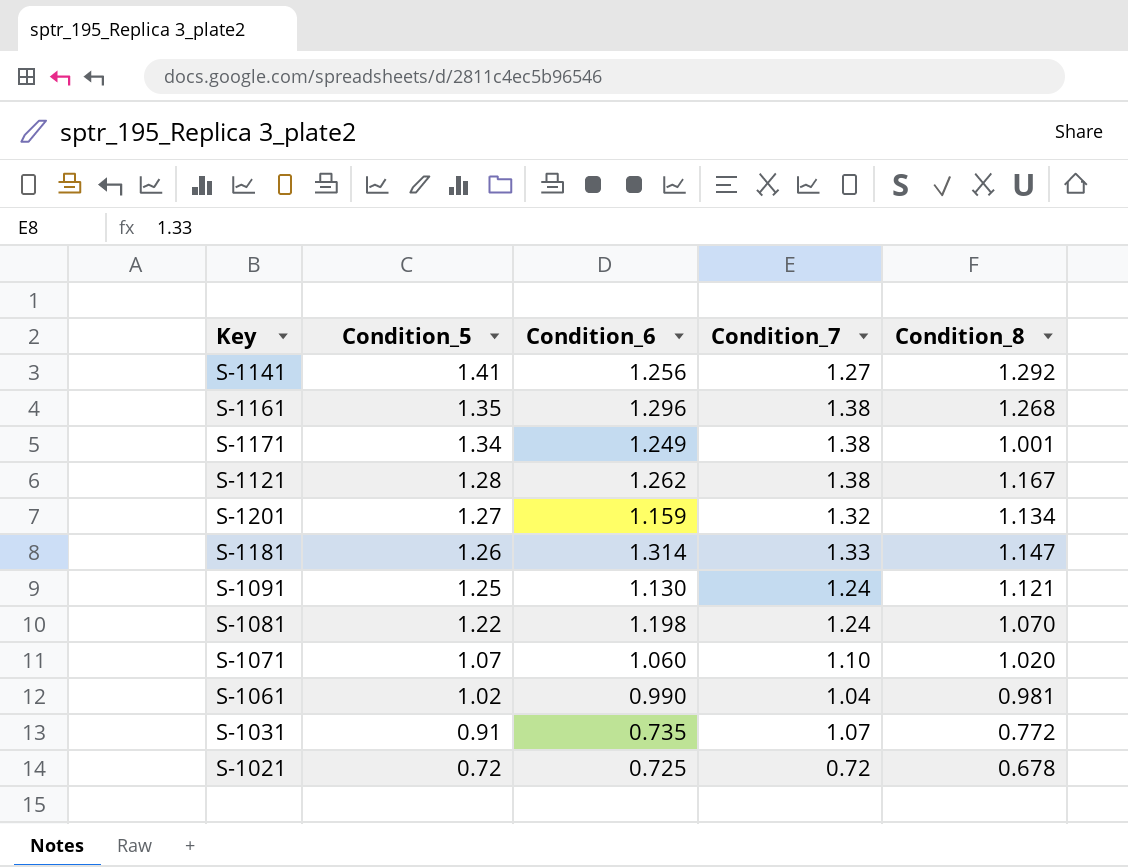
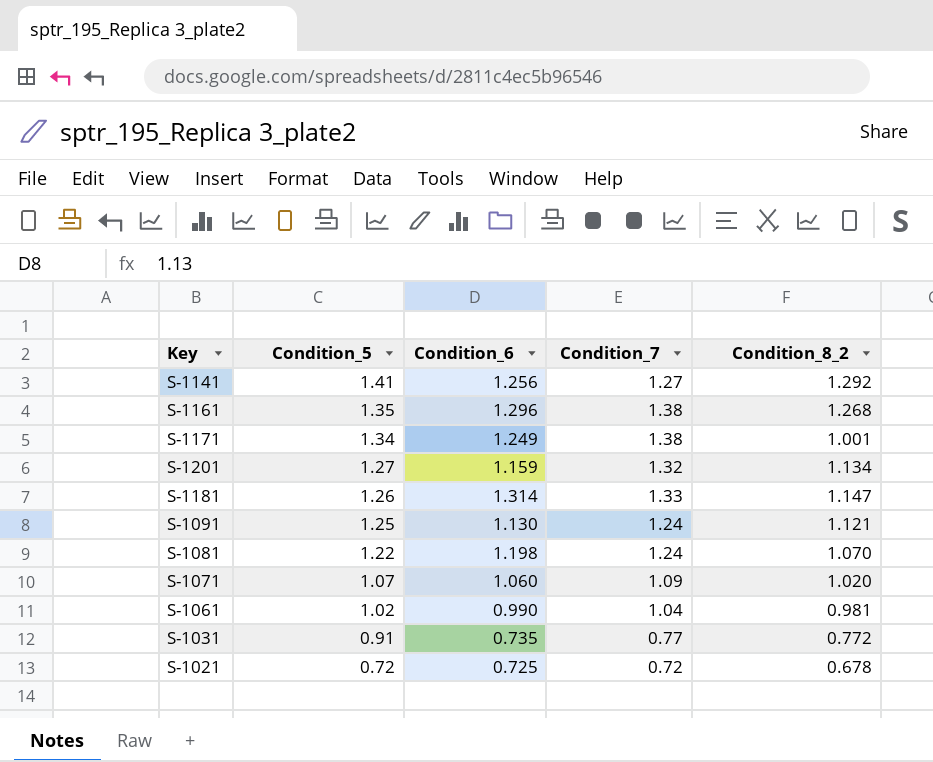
column name: Condition_8 -> Condition_8_2
row S-1121: 1.28 | 1.262 | 1.38 | 1.167 -> none
S-1071 | Condition_7: 1.10 -> 1.09
S-1031 | Condition_7: 1.07 -> 0.77

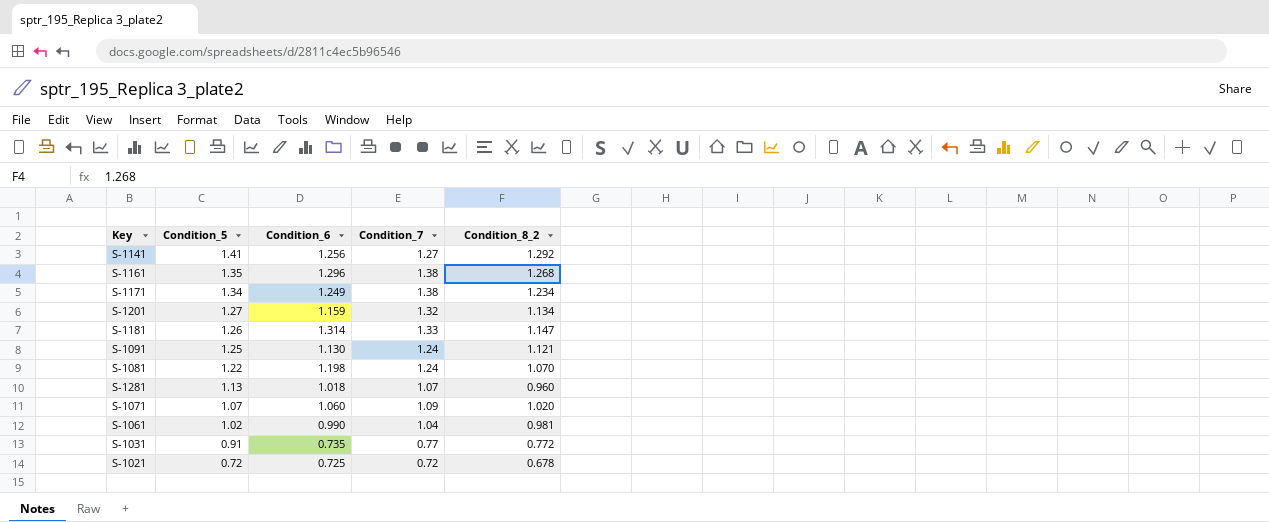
S-1171 | Condition_8_2: 1.001 -> 1.234
row S-1281: none -> 1.13 | 1.018 | 1.07 | 0.960

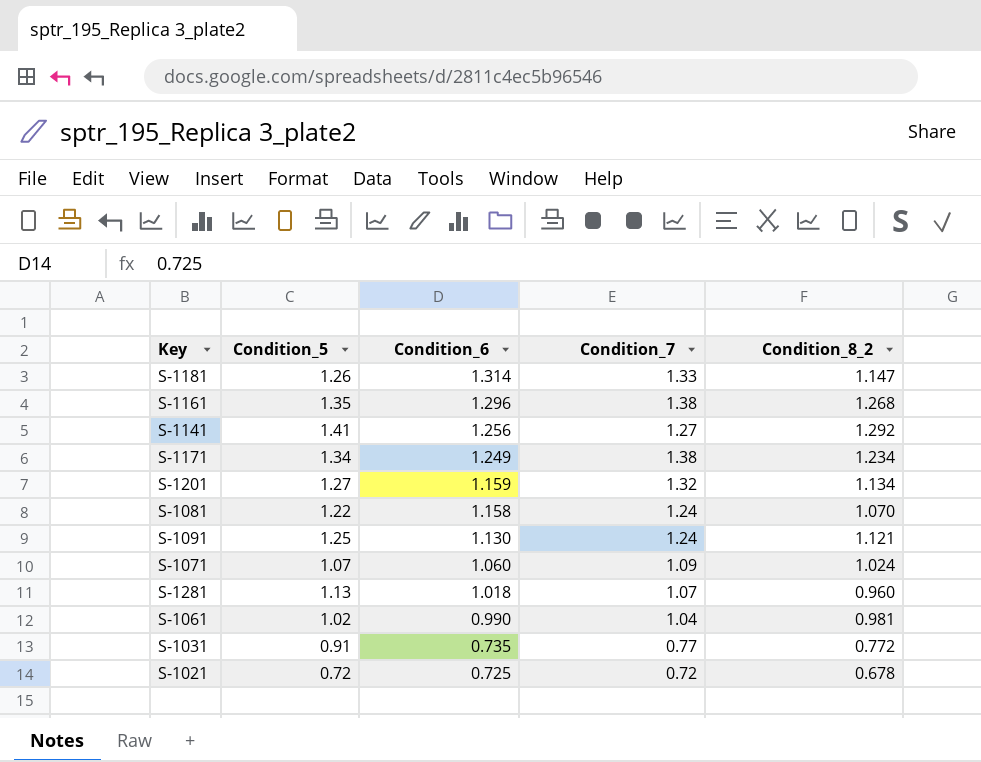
row order: Condition_5 descending -> Condition_6 descending
S-1081 | Condition_6: 1.198 -> 1.158
S-1071 | Condition_8_2: 1.020 -> 1.024

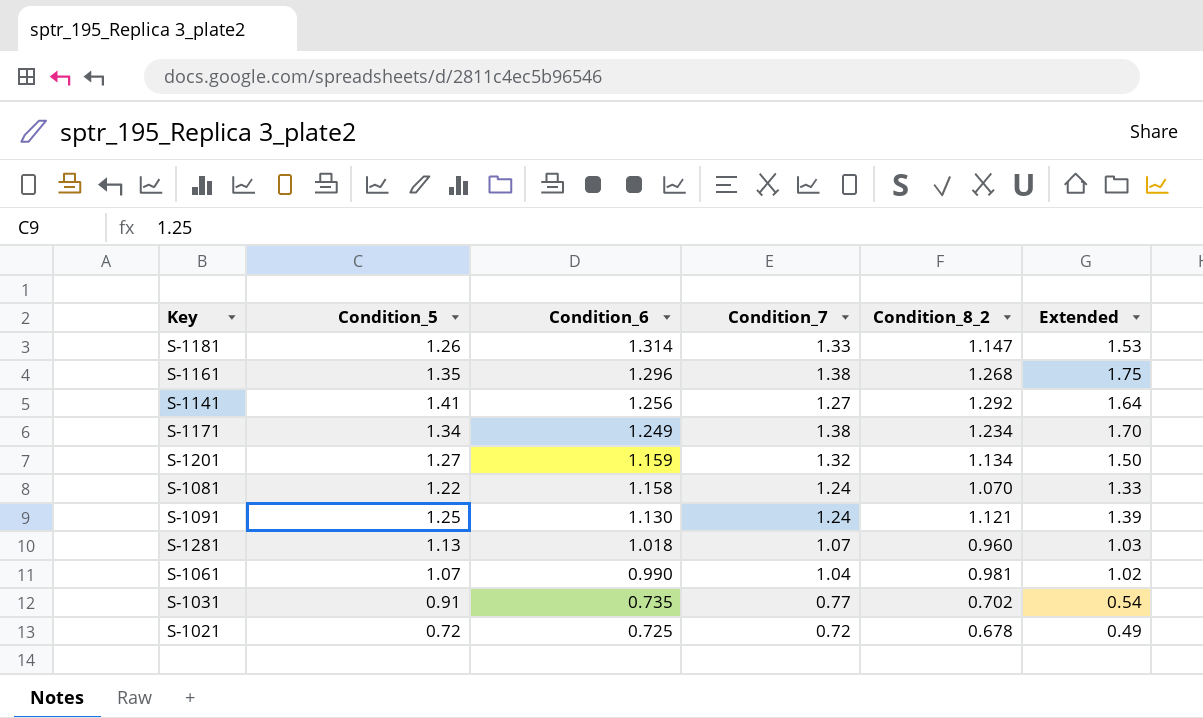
column Extended | formula: none -> [Condition_7] * [Condition_8_2]
row S-1071: 1.07 | 1.060 | 1.09 | 1.024 -> none
S-1061 | Condition_5: 1.02 -> 1.07
S-1031 | Condition_8_2: 0.772 -> 0.702

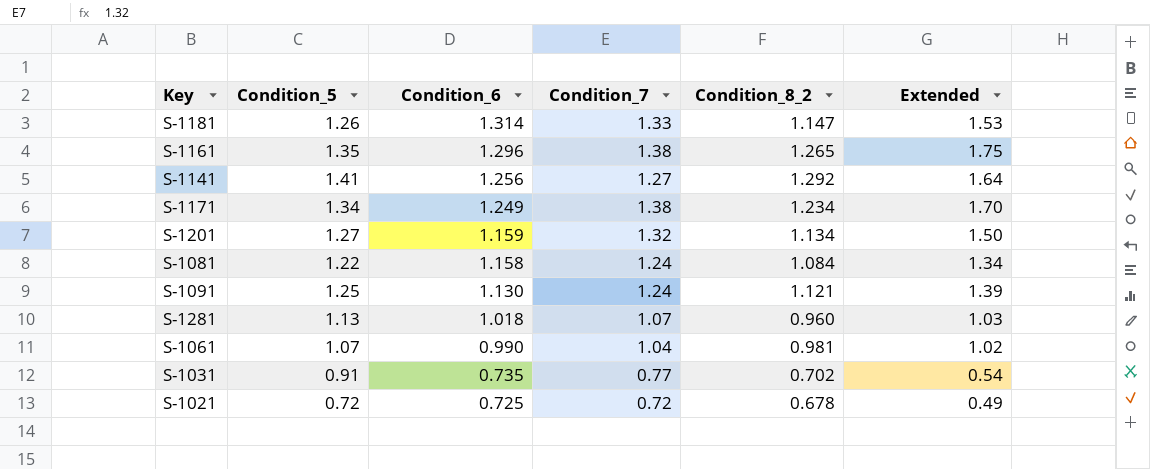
S-1161 | Condition_8_2: 1.268 -> 1.265
S-1081 | Condition_8_2: 1.070 -> 1.084
S-1081 | Extended: 1.33 -> 1.34

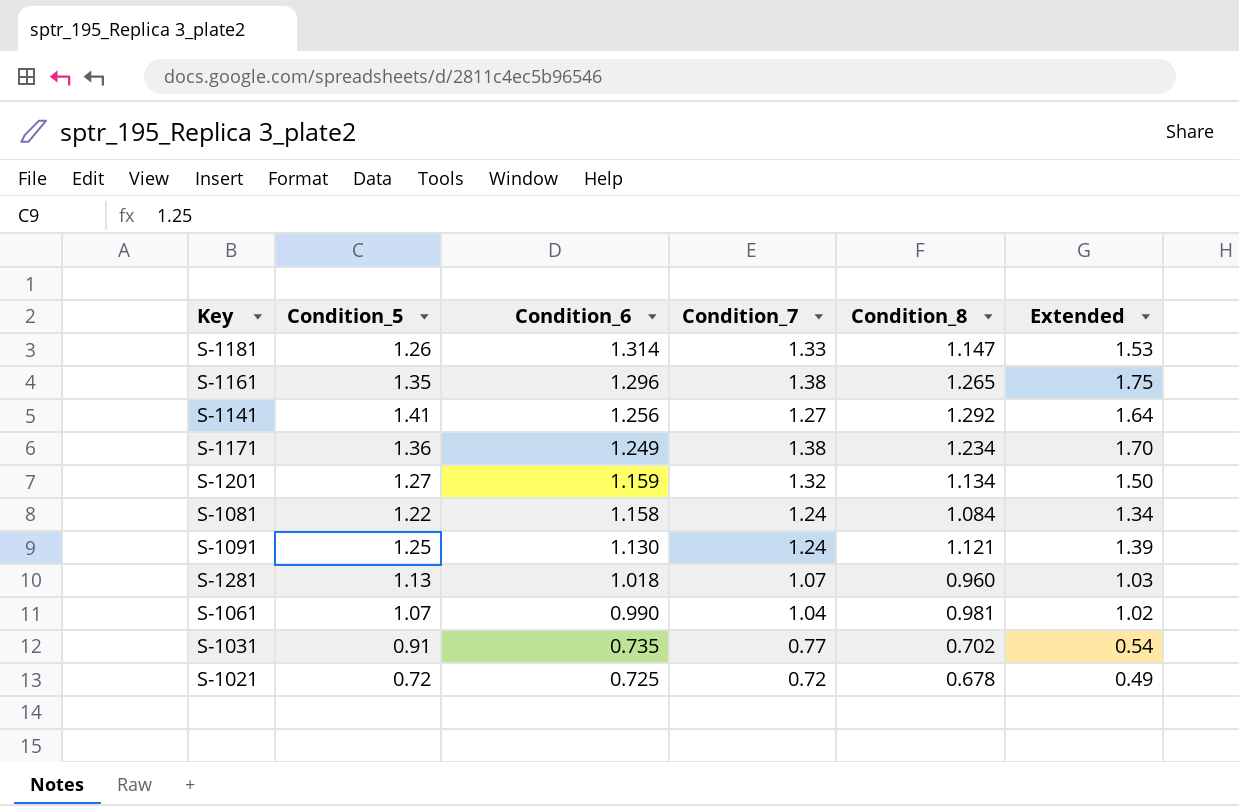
column name: Condition_8_2 -> Condition_8
S-1171 | Condition_5: 1.34 -> 1.36

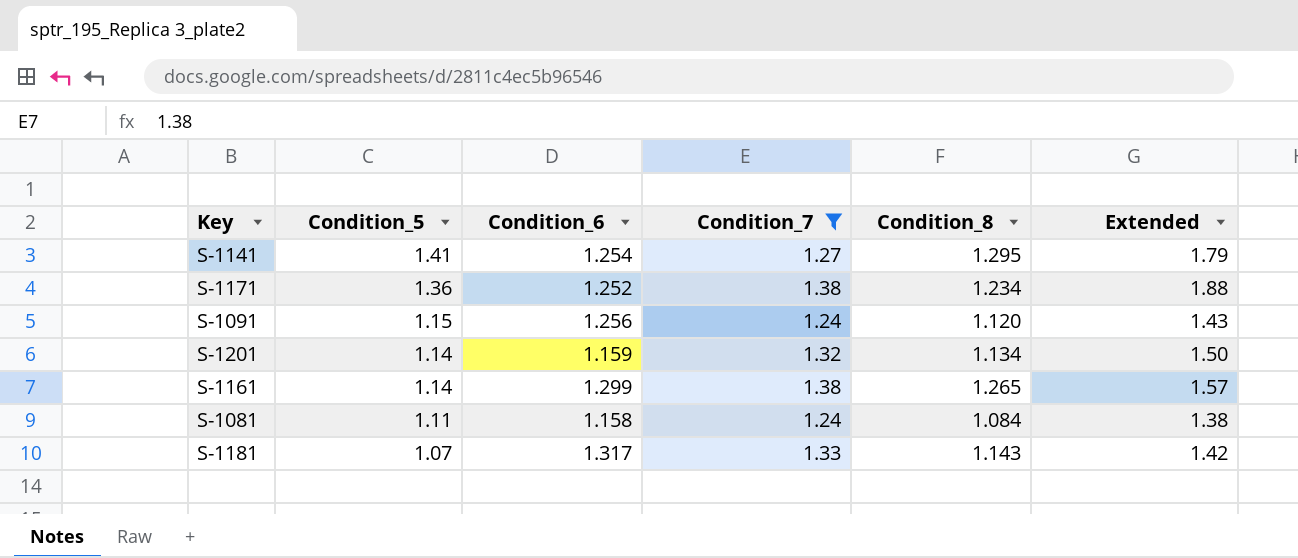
filter: none -> Condition_7 >= 1.24
row order: Condition_6 descending -> Condition_5 descending
column Extended | formula: [Condition_7] * [Condition_8] -> [Condition_5] * [Condition_7]
S-1141 | Condition_6: 1.256 -> 1.254
S-1141 | Condition_8: 1.292 -> 1.295
S-1171 | Condition_6: 1.249 -> 1.252
S-1091 | Condition_5: 1.25 -> 1.15
S-1091 | Condition_6: 1.130 -> 1.256
S-1091 | Condition_8: 1.121 -> 1.120
S-1201 | Condition_5: 1.27 -> 1.14
S-1161 | Condition_5: 1.35 -> 1.14
S-1161 | Condition_6: 1.296 -> 1.299
S-1081 | Condition_5: 1.22 -> 1.11
S-1181 | Condition_5: 1.26 -> 1.07
S-1181 | Condition_6: 1.314 -> 1.317
S-1181 | Condition_8: 1.147 -> 1.143

